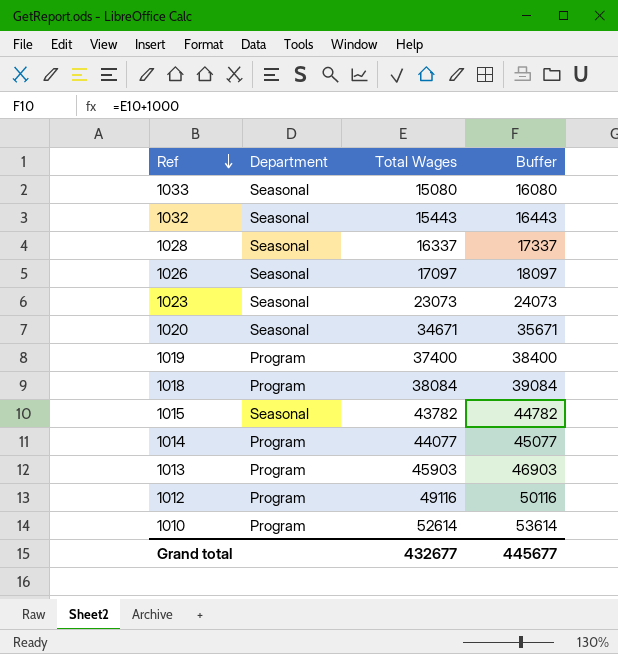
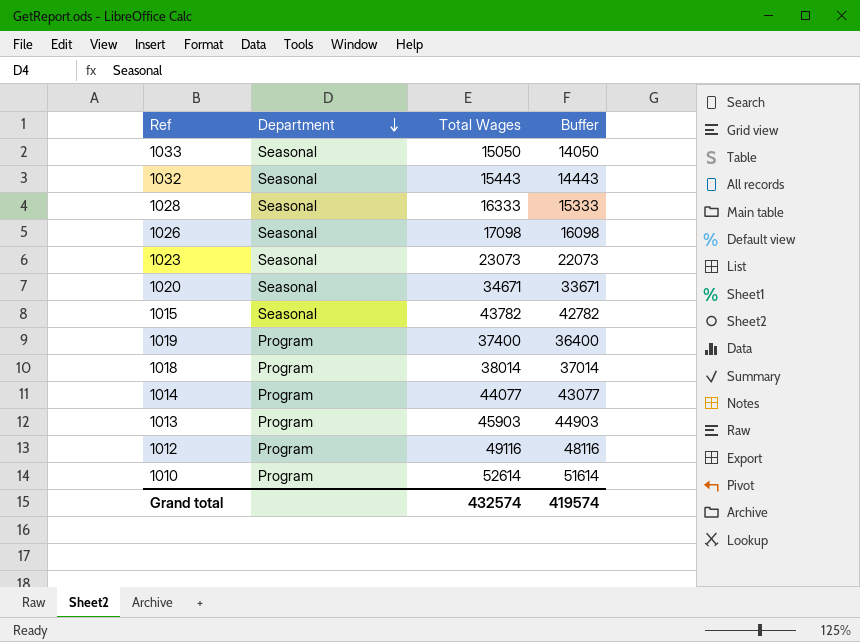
row order: Ref descending -> Department descending
column Buffer | formula: [Total Wages] + 1000 -> [Total Wages] - 1000
1033 | Total Wages: 15080 -> 15050
1028 | Total Wages: 16337 -> 16333
1026 | Total Wages: 17097 -> 17098
1018 | Total Wages: 38084 -> 38014
Grand total | Total Wages: 432677 -> 432574
Grand total | Buffer: 445677 -> 419574

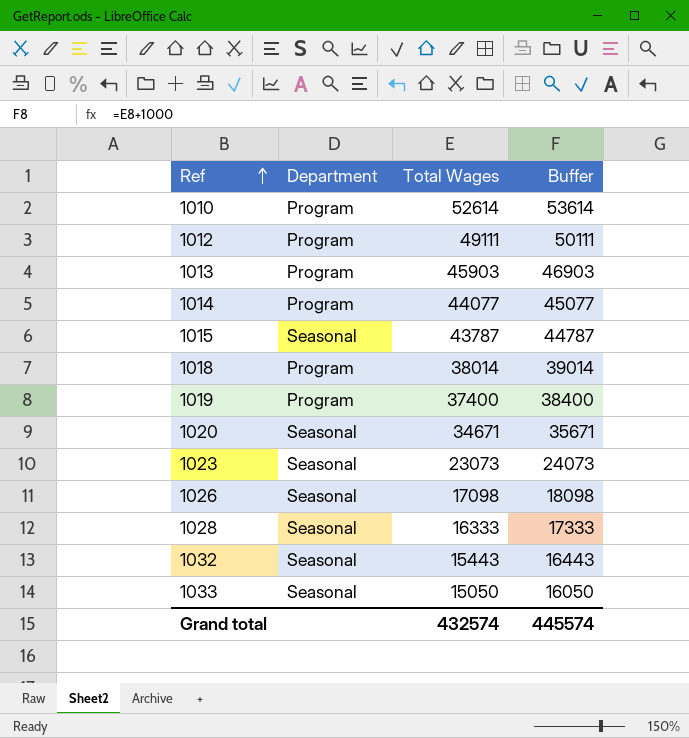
row order: Department descending -> Ref ascending
column Buffer | formula: [Total Wages] - 1000 -> [Total Wages] + 1000
1012 | Total Wages: 49116 -> 49111
1015 | Total Wages: 43782 -> 43787
Grand total | Buffer: 419574 -> 445574

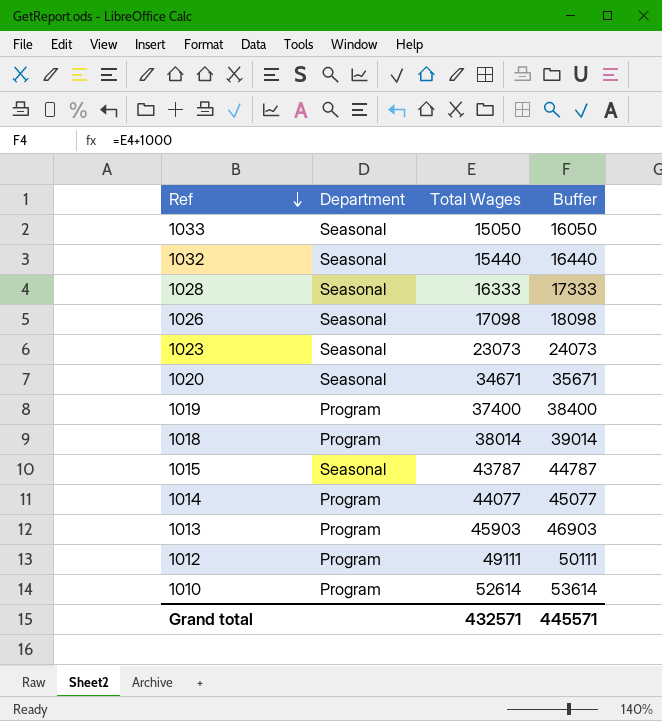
row order: Ref ascending -> Ref descending
1032 | Total Wages: 15443 -> 15440
1032 | Buffer: 16443 -> 16440
Grand total | Total Wages: 432574 -> 432571
Grand total | Buffer: 445574 -> 445571

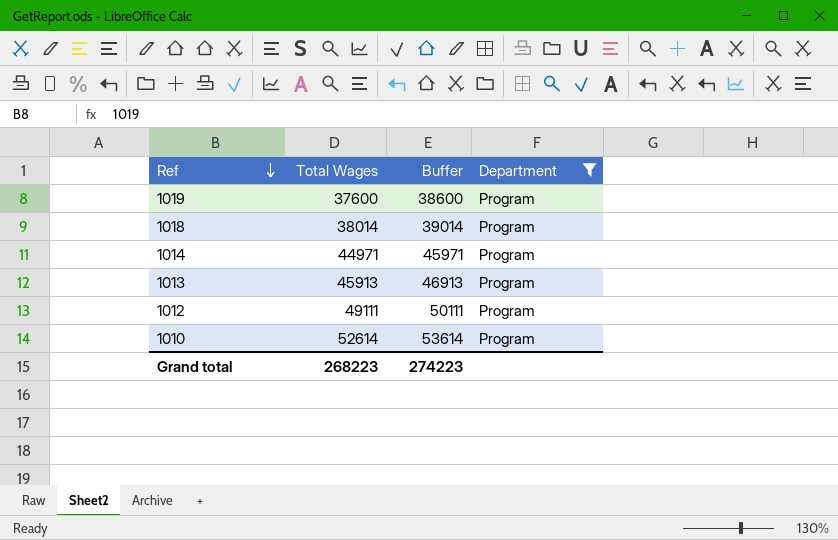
filter: none -> Department = Program
column Department | position: 2 -> 4
1019 | Total Wages: 37400 -> 37600
1019 | Buffer: 38400 -> 38600
1014 | Total Wages: 44077 -> 44971
1014 | Buffer: 45077 -> 45971
1013 | Total Wages: 45903 -> 45913
1013 | Buffer: 46903 -> 46913
Grand total | Total Wages: 432571 -> 268223
Grand total | Buffer: 445571 -> 274223

